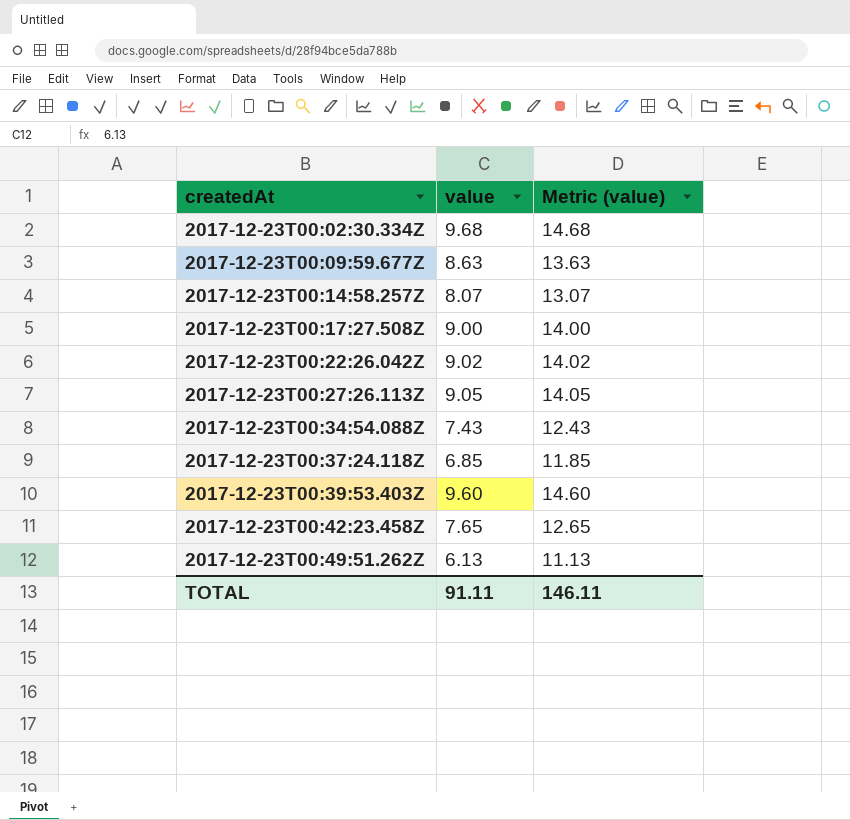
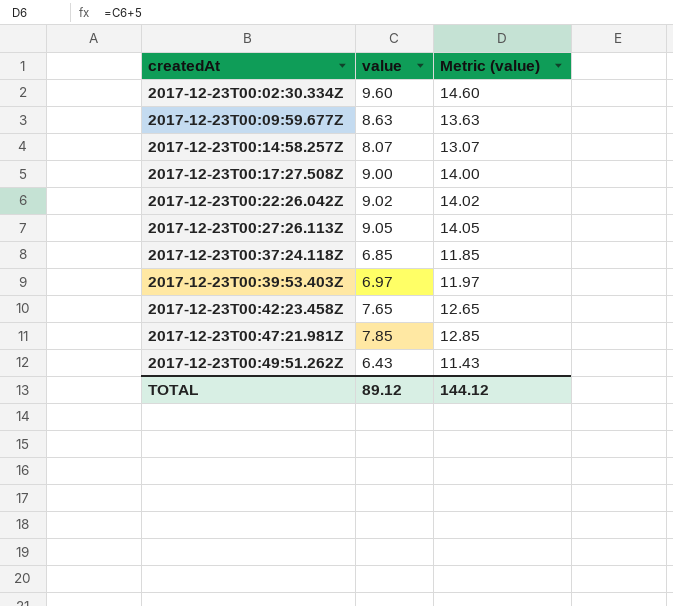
row 2017-12-23T00:34:54.088Z: 7.43 | 12.43 -> none
2017-12-23T00:02:30.334Z | value: 9.68 -> 9.60
2017-12-23T00:02:30.334Z | Metric (value): 14.68 -> 14.60
2017-12-23T00:39:53.403Z | value: 9.60 -> 6.97
2017-12-23T00:39:53.403Z | Metric (value): 14.60 -> 11.97
row 2017-12-23T00:47:21.981Z: none -> 7.85 | 12.85
2017-12-23T00:49:51.262Z | value: 6.13 -> 6.43
2017-12-23T00:49:51.262Z | Metric (value): 11.13 -> 11.43
TOTAL | value: 91.11 -> 89.12
TOTAL | Metric (value): 146.11 -> 144.12

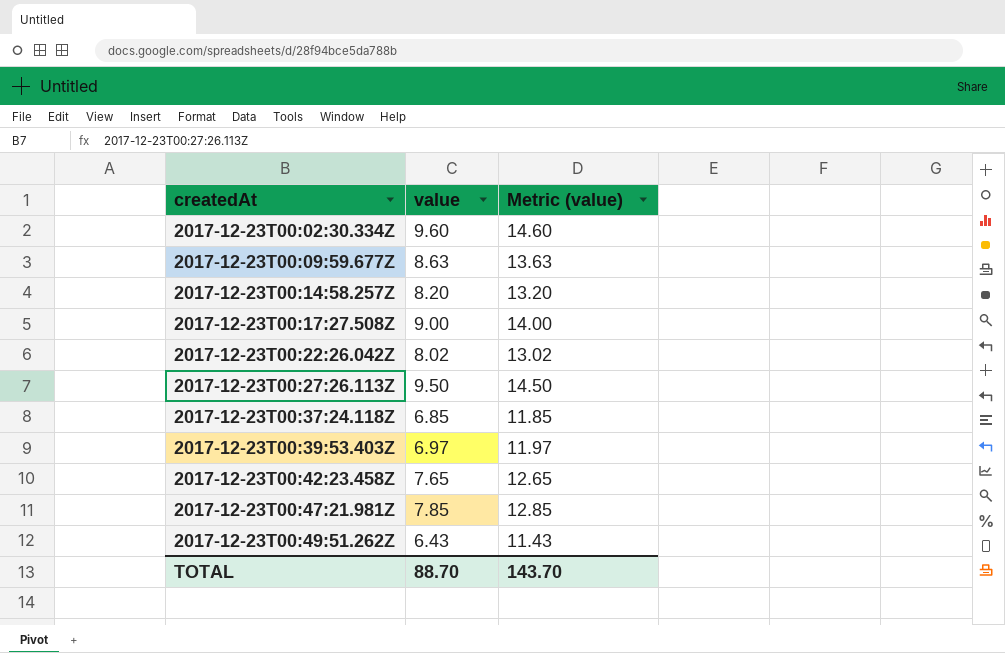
2017-12-23T00:14:58.257Z | value: 8.07 -> 8.20
2017-12-23T00:14:58.257Z | Metric (value): 13.07 -> 13.20
2017-12-23T00:22:26.042Z | value: 9.02 -> 8.02
2017-12-23T00:22:26.042Z | Metric (value): 14.02 -> 13.02
2017-12-23T00:27:26.113Z | value: 9.05 -> 9.50
2017-12-23T00:27:26.113Z | Metric (value): 14.05 -> 14.50
TOTAL | value: 89.12 -> 88.70
TOTAL | Metric (value): 144.12 -> 143.70

